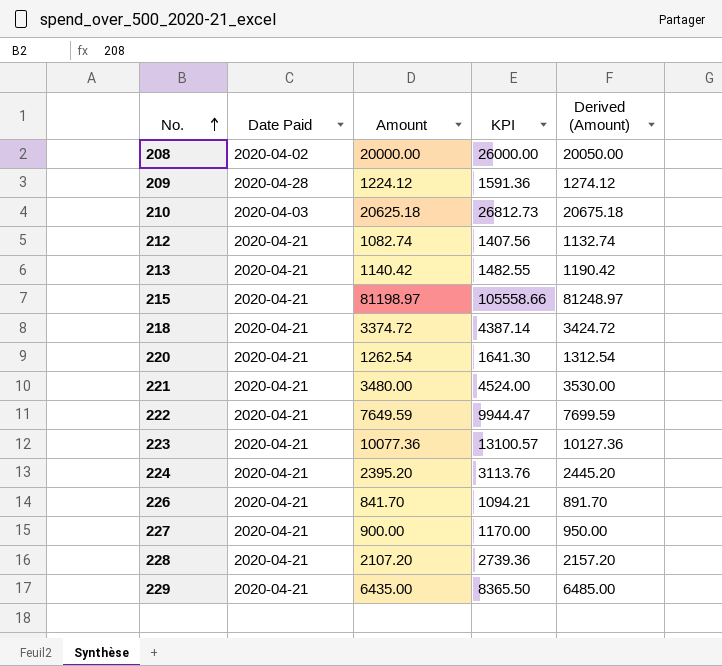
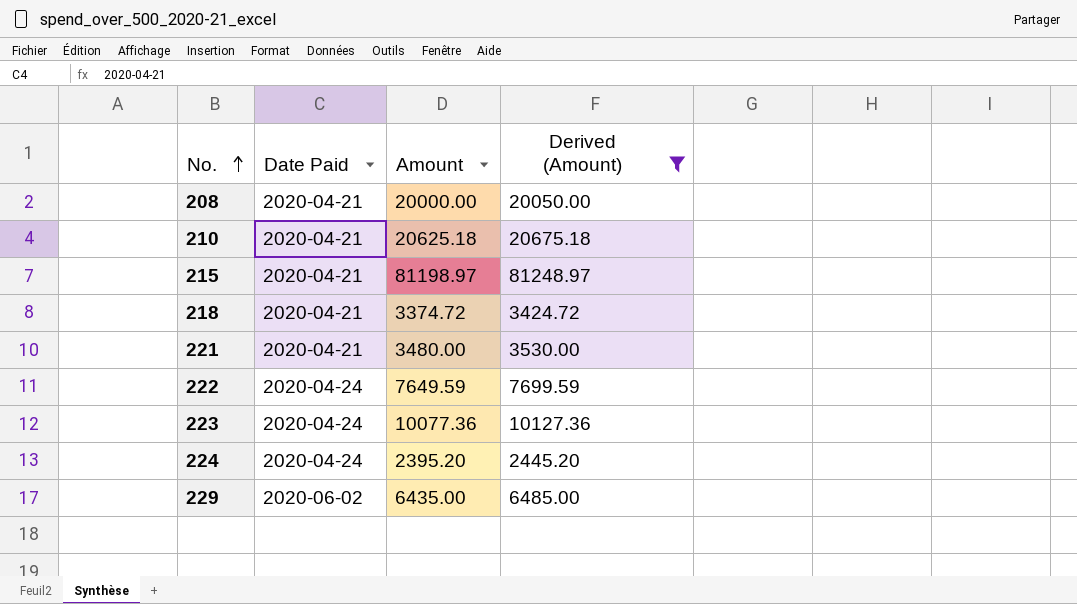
filter: none -> Derived (Amount) >= 2445.20
column KPI | formula: [Amount] * 1.3 -> none
208 | Date Paid: 2020-04-02 -> 2020-04-21
210 | Date Paid: 2020-04-03 -> 2020-04-21
222 | Date Paid: 2020-04-21 -> 2020-04-24
223 | Date Paid: 2020-04-21 -> 2020-04-24
224 | Date Paid: 2020-04-21 -> 2020-04-24
229 | Date Paid: 2020-04-21 -> 2020-06-02

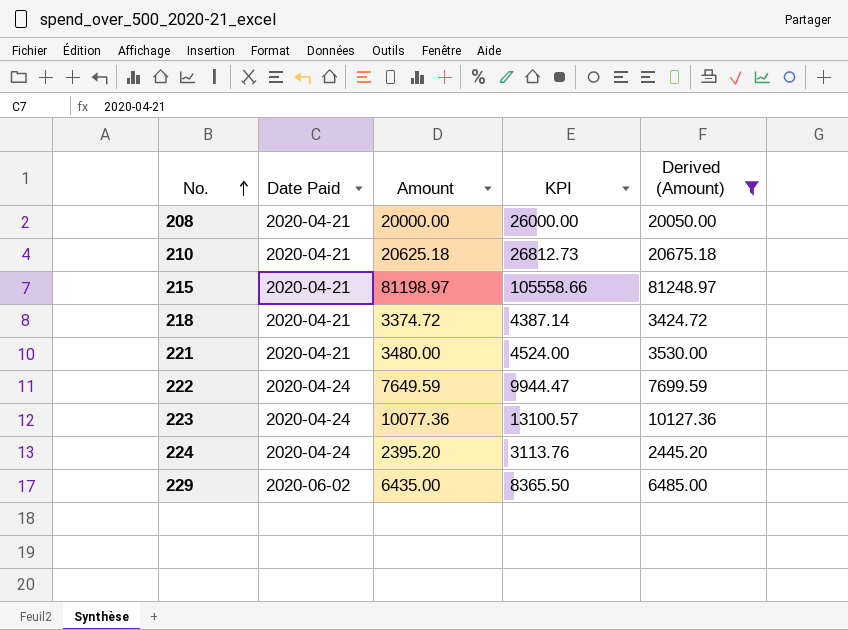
column KPI | formula: none -> [Amount] * 1.3

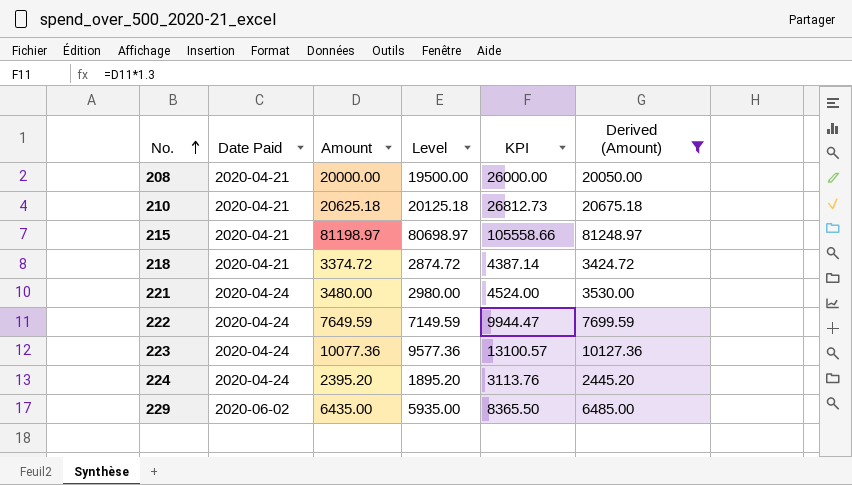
column Level | formula: none -> [Amount] - 500
221 | Date Paid: 2020-04-21 -> 2020-04-24

